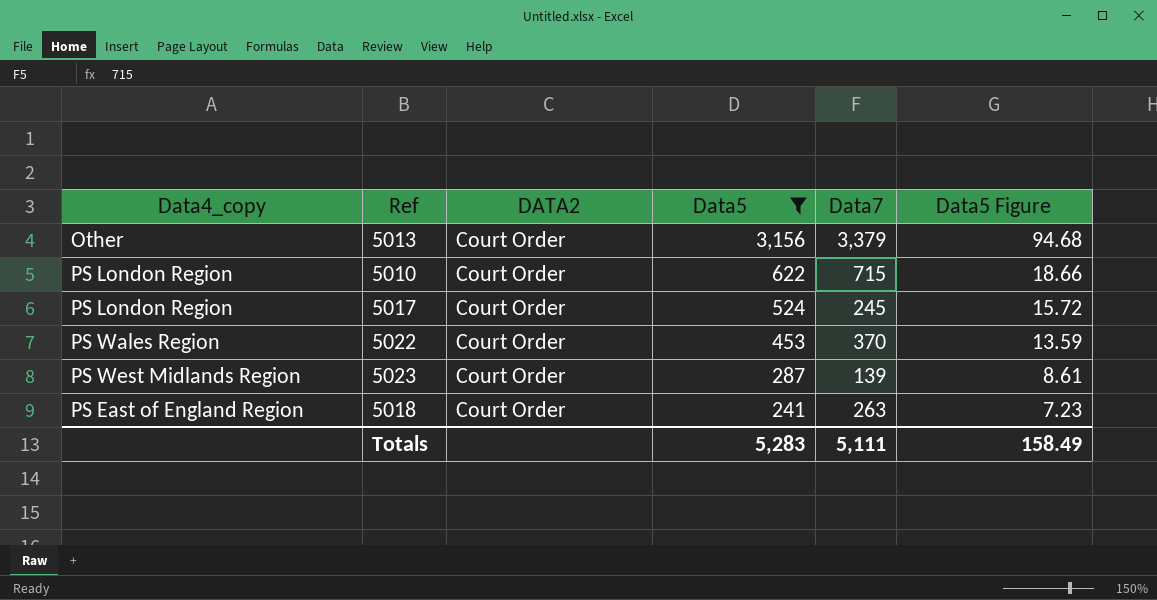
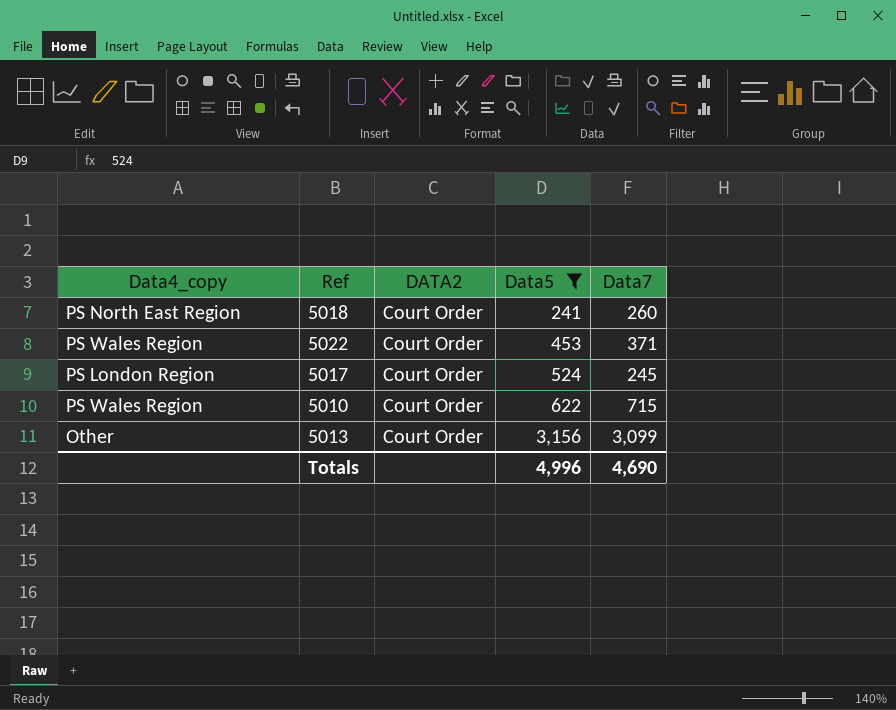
row order: Data5 descending -> Data5 ascending
column Data5 Figure | formula: [Data5] * 0.03 -> none
row 5023: PS West Midlands Region | Court Order | 287 | 139 | 8.61 -> none
5018 | Data4_copy: PS East of England Region -> PS North East Region
5018 | Data7: 263 -> 260
5022 | Data7: 370 -> 371
5010 | Data4_copy: PS London Region -> PS Wales Region
5013 | Data7: 3,379 -> 3,099
Totals | Data5: 5,283 -> 4,996
Totals | Data7: 5,111 -> 4,690

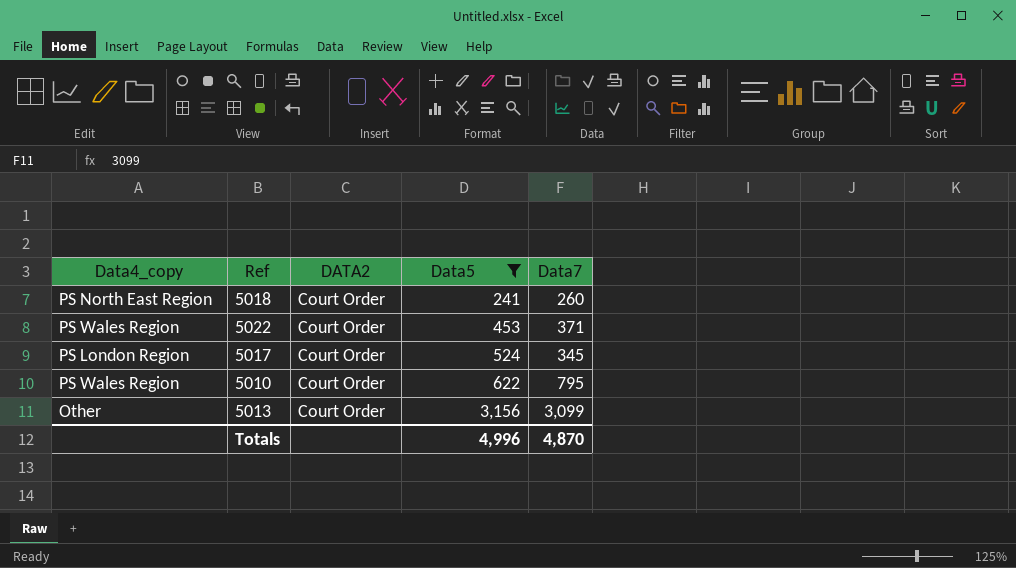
5017 | Data7: 245 -> 345
5010 | Data7: 715 -> 795
Totals | Data7: 4,690 -> 4,870

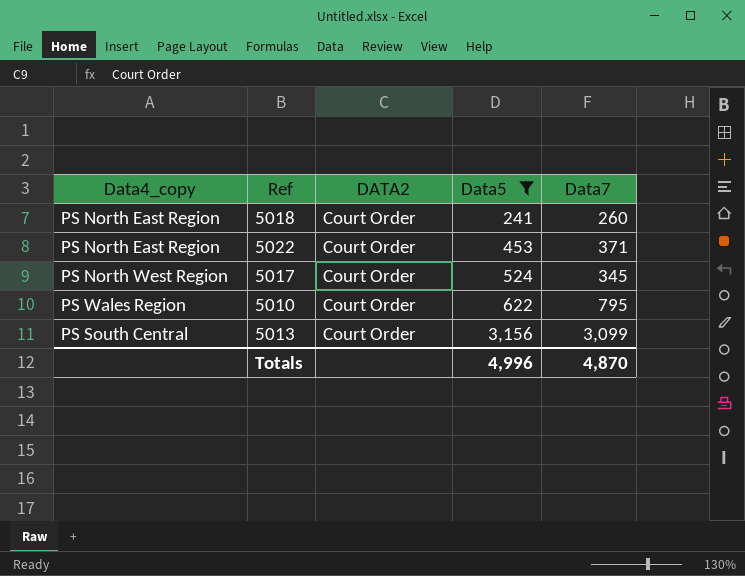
5022 | Data4_copy: PS Wales Region -> PS North East Region
5017 | Data4_copy: PS London Region -> PS North West Region
5013 | Data4_copy: Other -> PS South Central

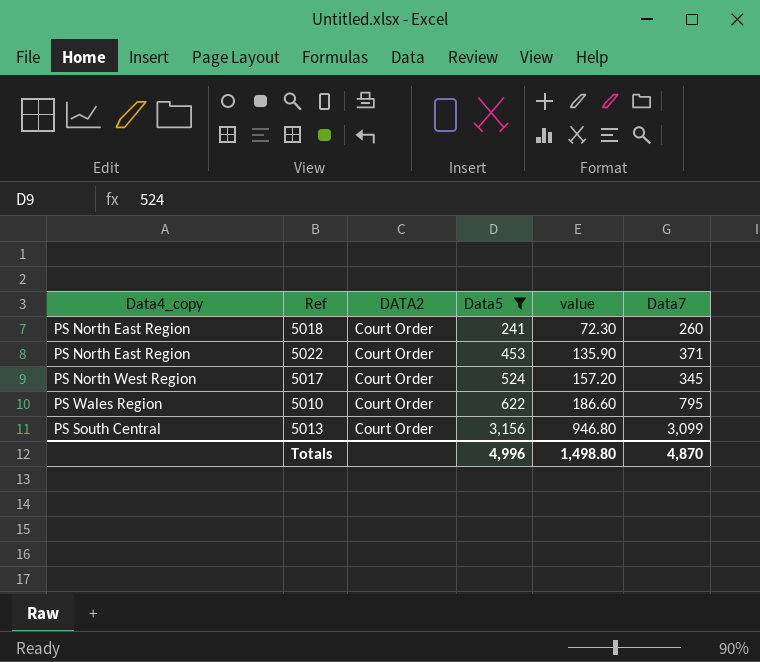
column value | formula: none -> [Data5] * 0.3

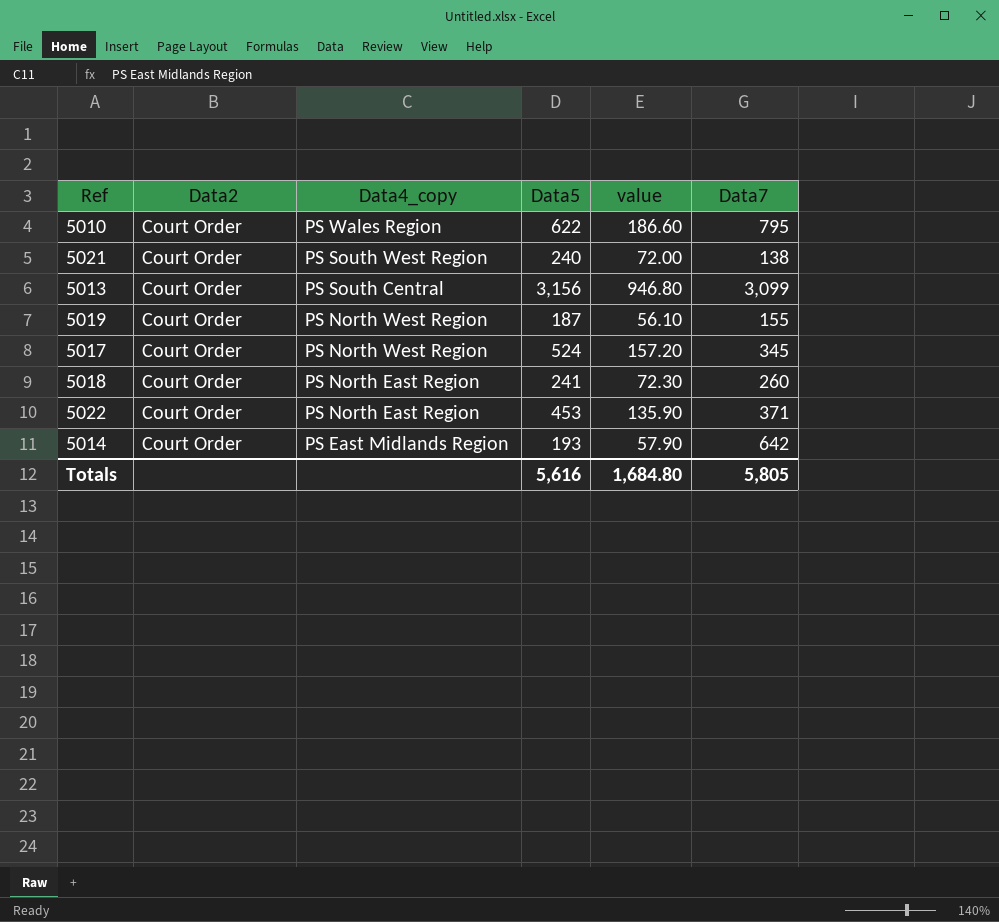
filter: Data5 >= 241 -> none
row order: Data5 ascending -> Data4_copy descending
column name: DATA2 -> Data2
column Data4_copy | position: 1 -> 3
Totals | Data5: 4,996 -> 5,616
Totals | value: 1,498.80 -> 1,684.80
Totals | Data7: 4,870 -> 5,805

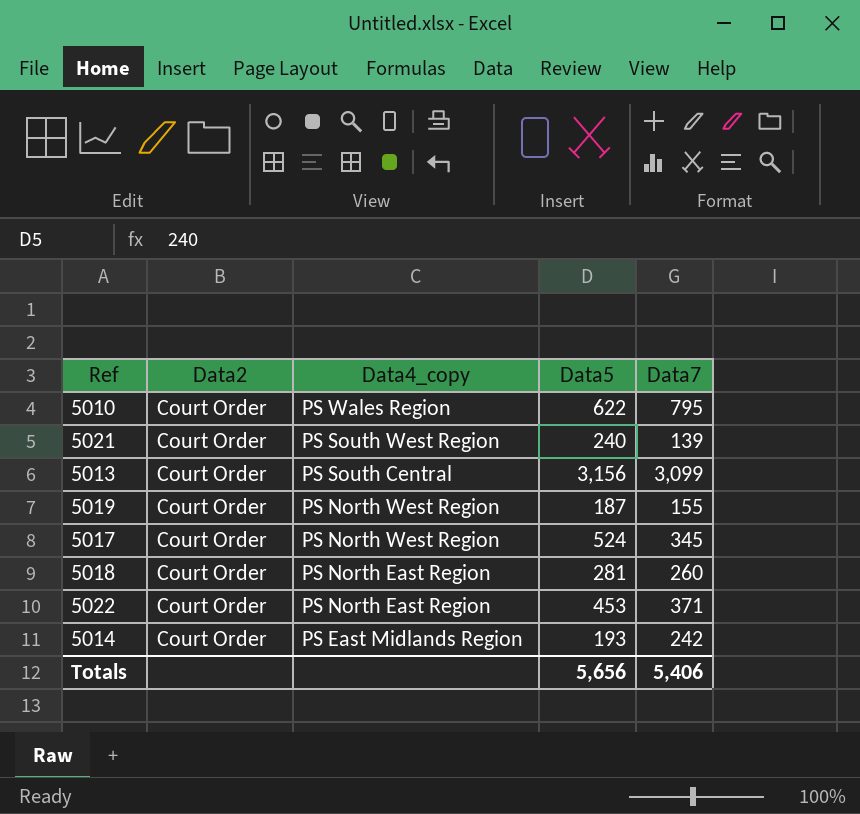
column value | formula: [Data5] * 0.3 -> none
5021 | Data7: 138 -> 139
5018 | Data5: 241 -> 281
5014 | Data7: 642 -> 242
Totals | Data5: 5,616 -> 5,656
Totals | Data7: 5,805 -> 5,406

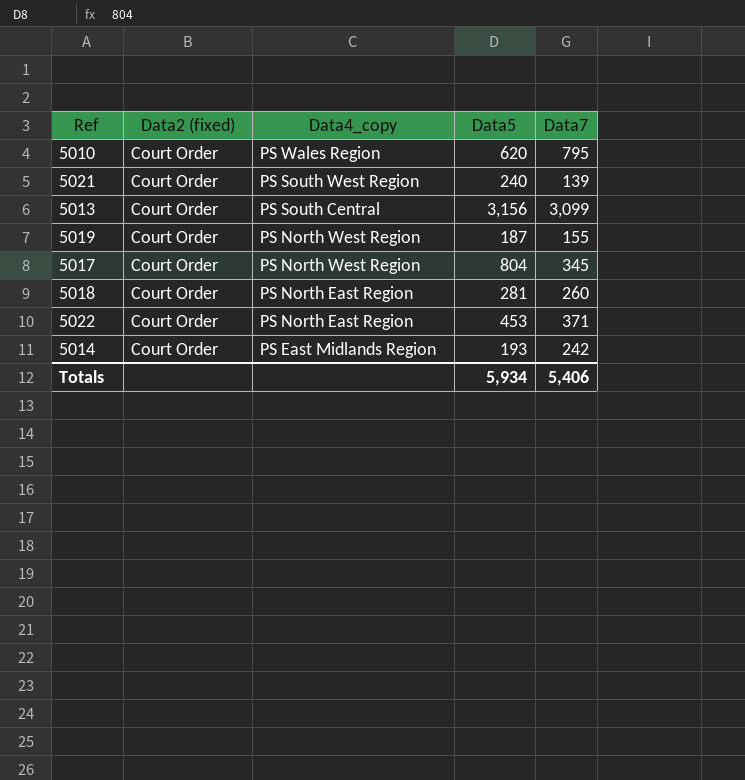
column name: Data2 -> Data2 (fixed)
5010 | Data5: 622 -> 620
5017 | Data5: 524 -> 804
Totals | Data5: 5,656 -> 5,934

